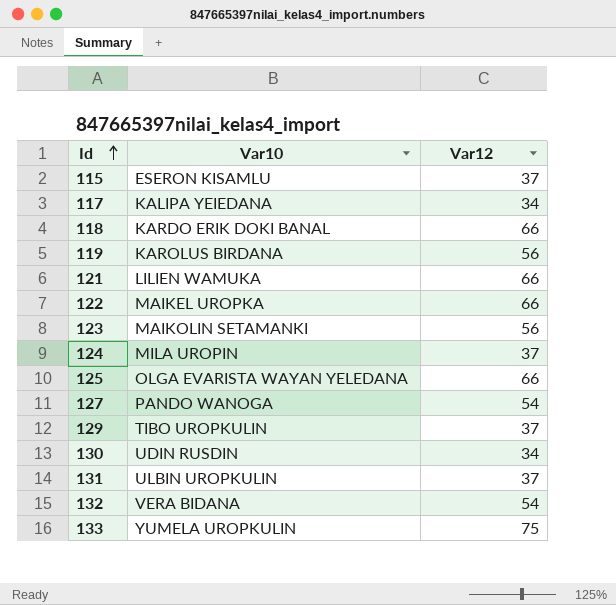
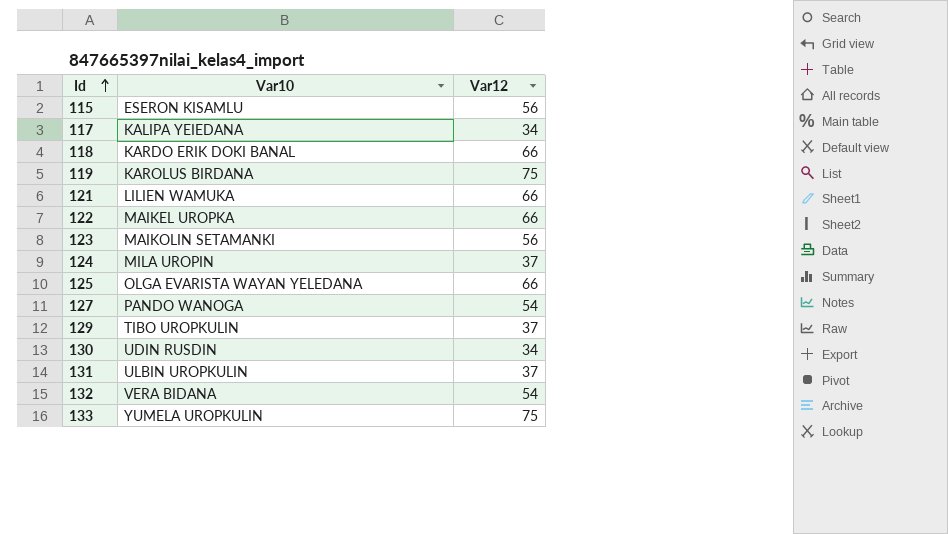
115 | Var12: 37 -> 56
119 | Var12: 56 -> 75

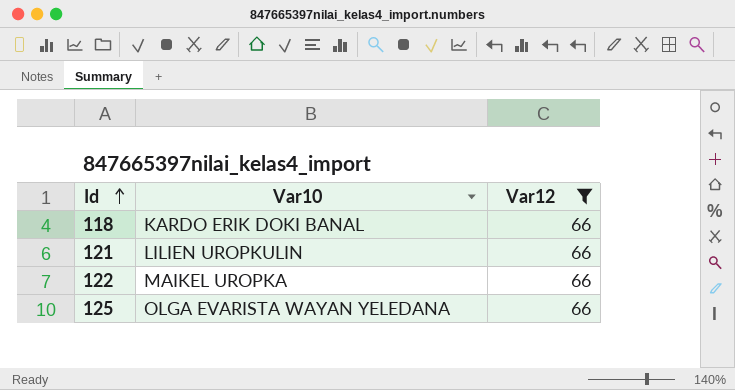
filter: none -> Var12 = 66
121 | Var10: LILIEN WAMUKA -> LILIEN UROPKULIN

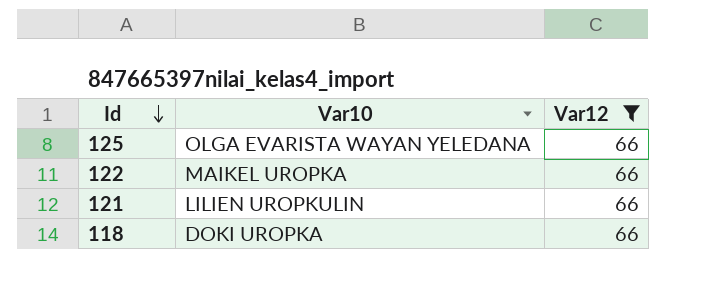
row order: Id ascending -> Id descending
118 | Var10: KARDO ERIK DOKI BANAL -> DOKI UROPKA

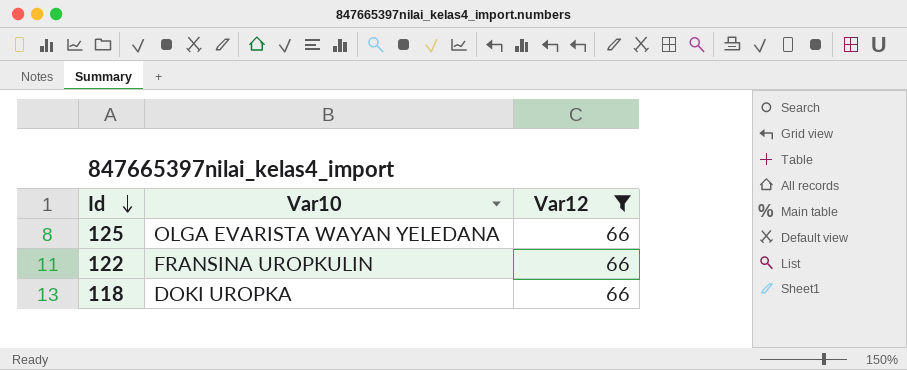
row 121: LILIEN UROPKULIN | 66 -> none
122 | Var10: MAIKEL UROPKA -> FRANSINA UROPKULIN

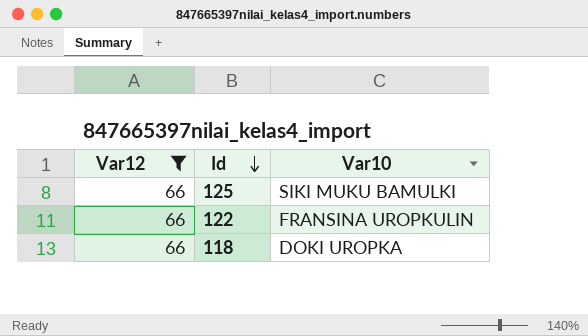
column Var12 | position: 3 -> 1
125 | Var10: OLGA EVARISTA WAYAN YELEDANA -> SIKI MUKU BAMULKI

